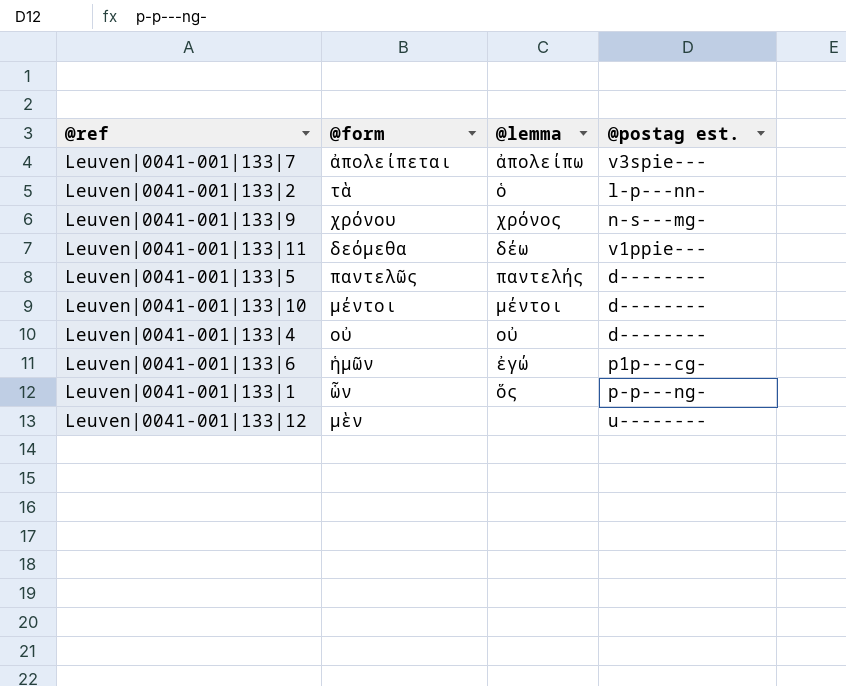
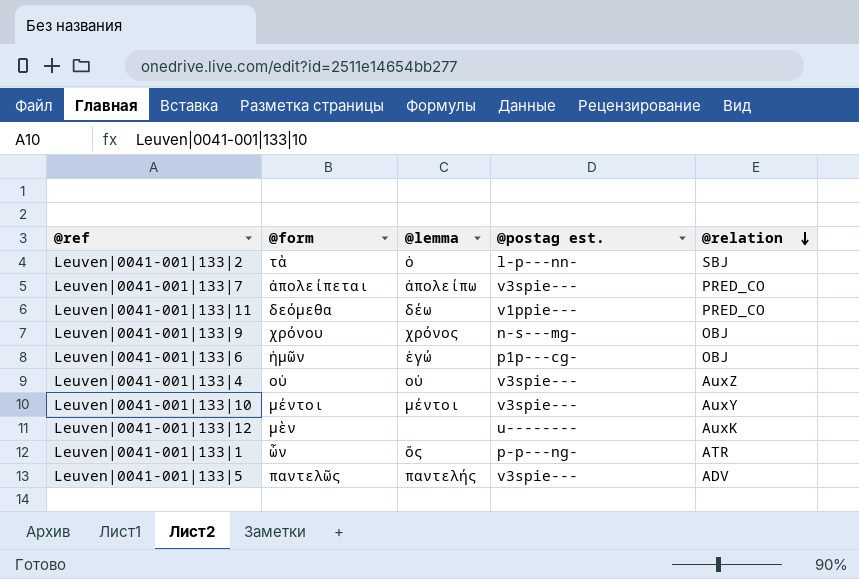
row order: none -> @relation descending
column @relation | position: none -> 5
Leuven|0041-001|133|4 | @postag est.: d-------- -> v3spie---
Leuven|0041-001|133|10 | @postag est.: d-------- -> v3spie---
Leuven|0041-001|133|5 | @postag est.: d-------- -> v3spie---

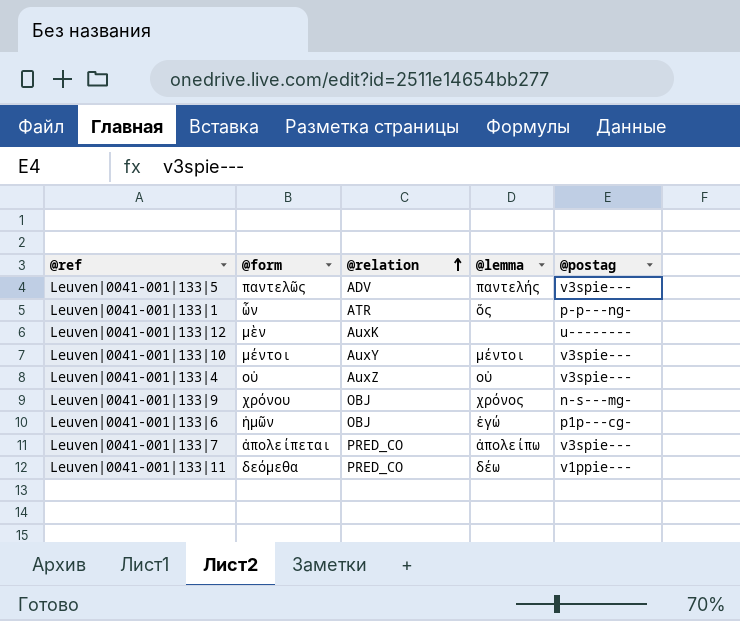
row order: @relation descending -> @relation ascending
column @relation | position: 5 -> 3
column name: @postag est. -> @postag
row Leuven|0041-001|133|2: τὰ | ὁ | l-p---nn- | SBJ -> none

